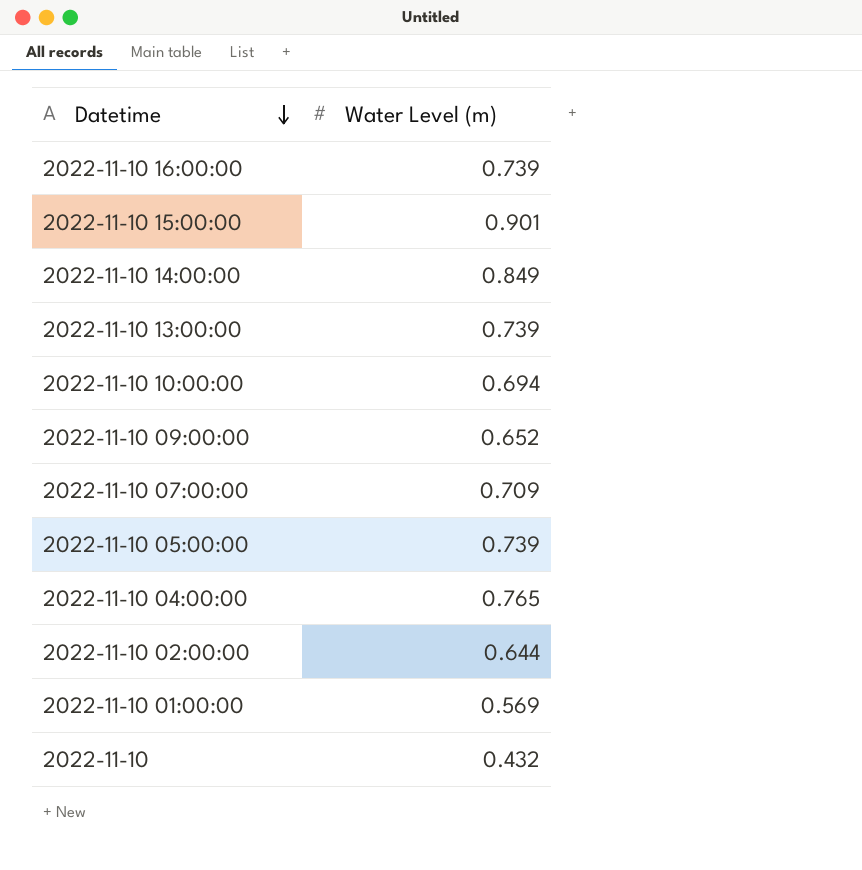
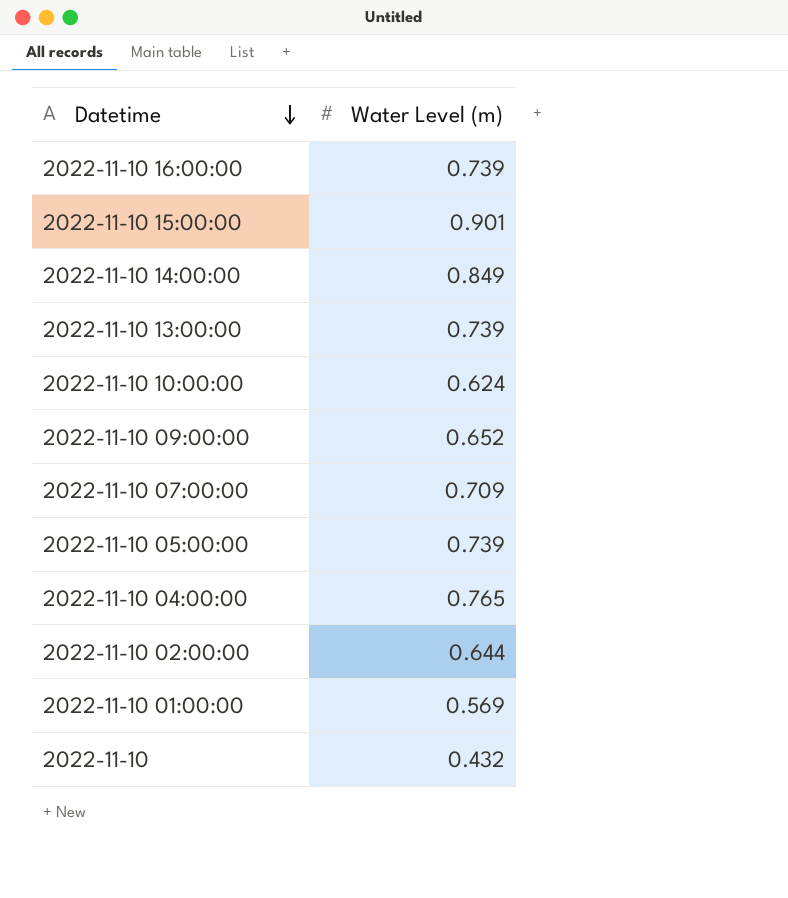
2022-11-10 10:00:00 | Water Level (m): 0.694 -> 0.624

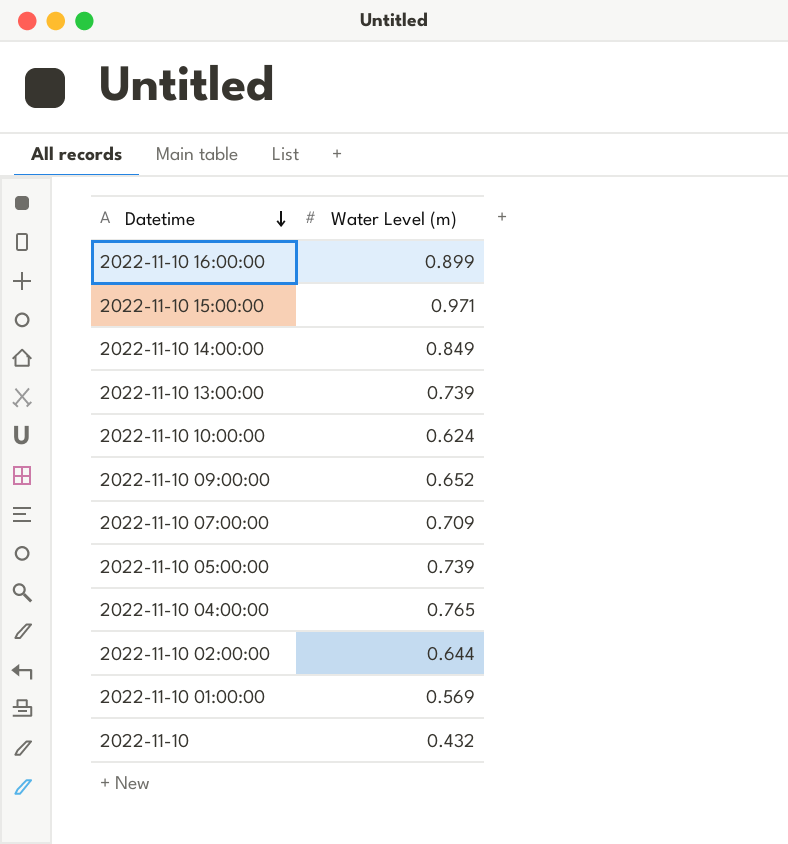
2022-11-10 16:00:00 | Water Level (m): 0.739 -> 0.899
2022-11-10 15:00:00 | Water Level (m): 0.901 -> 0.971

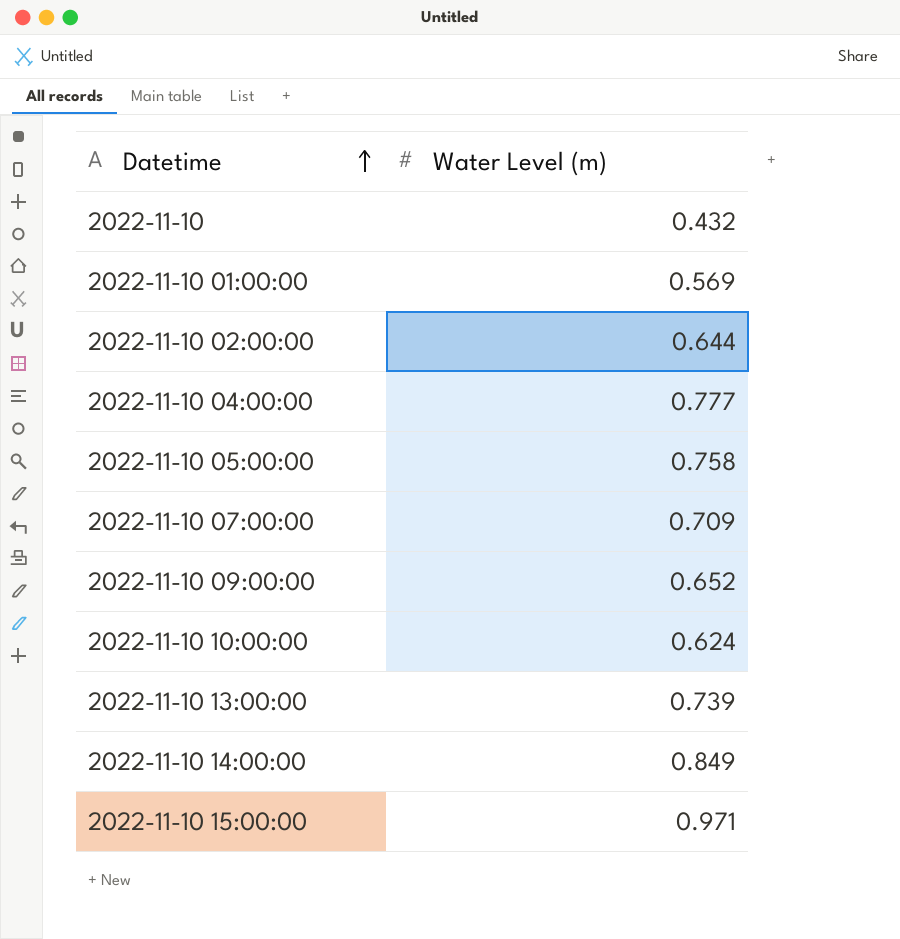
row order: Datetime descending -> Datetime ascending
row 2022-11-10 16:00:00: 0.899 -> none
2022-11-10 04:00:00 | Water Level (m): 0.765 -> 0.777
2022-11-10 05:00:00 | Water Level (m): 0.739 -> 0.758

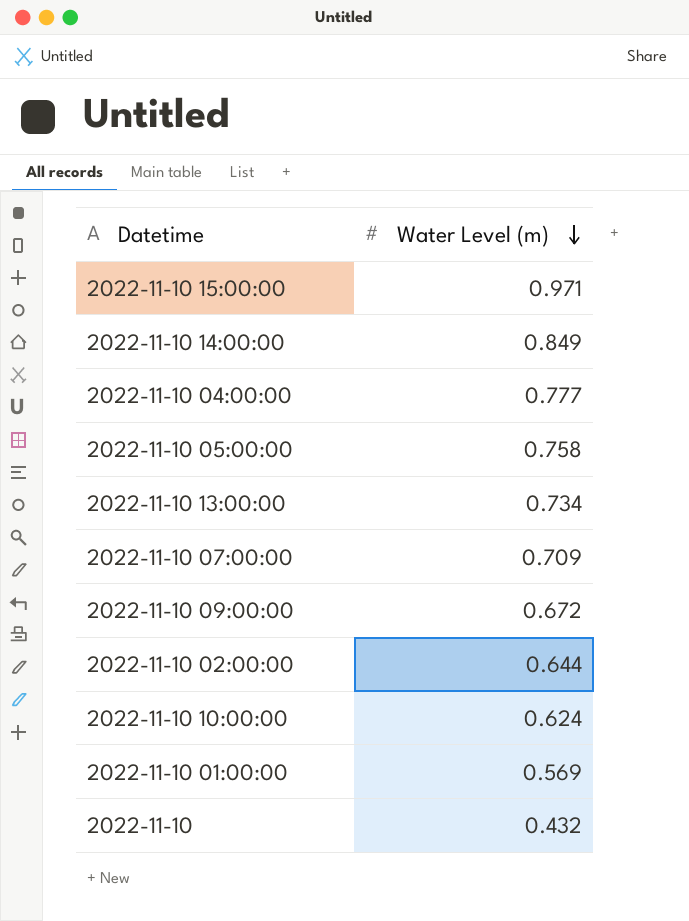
row order: Datetime ascending -> Water Level (m) descending
2022-11-10 13:00:00 | Water Level (m): 0.739 -> 0.734
2022-11-10 09:00:00 | Water Level (m): 0.652 -> 0.672

